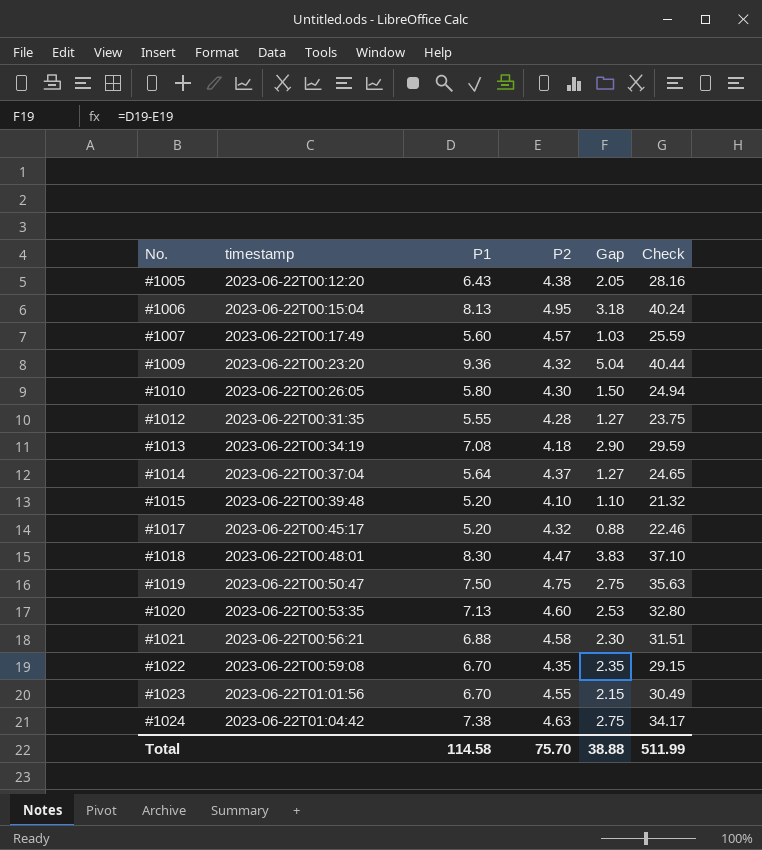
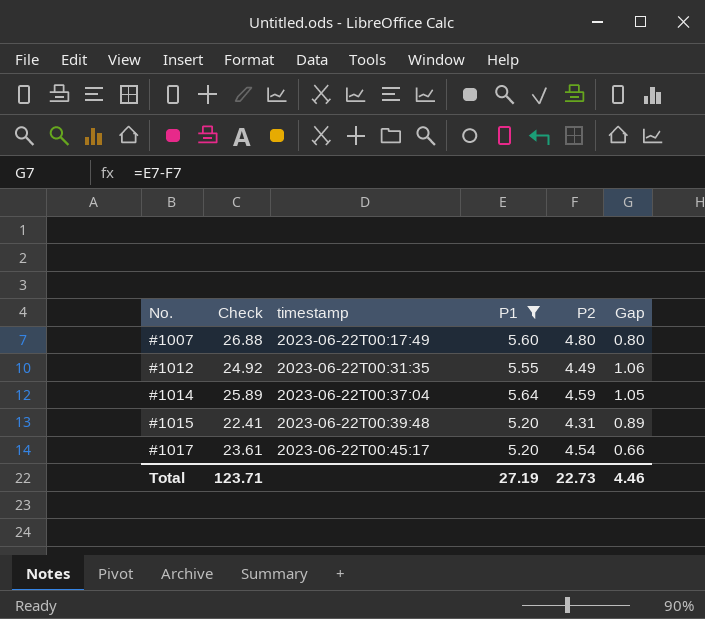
filter: none -> P1 <= 5.64
column Check | position: 6 -> 2
#1007 | Check: 25.59 -> 26.88
#1007 | P2: 4.57 -> 4.80
#1007 | Gap: 1.03 -> 0.80
#1012 | Check: 23.75 -> 24.92
#1012 | P2: 4.28 -> 4.49
#1012 | Gap: 1.27 -> 1.06
#1014 | Check: 24.65 -> 25.89
#1014 | P2: 4.37 -> 4.59
#1014 | Gap: 1.27 -> 1.05
#1015 | Check: 21.32 -> 22.41
#1015 | P2: 4.10 -> 4.31
#1015 | Gap: 1.10 -> 0.89
#1017 | Check: 22.46 -> 23.61
#1017 | P2: 4.32 -> 4.54
#1017 | Gap: 0.88 -> 0.66
Total | Check: 511.99 -> 123.71
Total | P1: 114.58 -> 27.19
Total | P2: 75.70 -> 22.73
Total | Gap: 38.88 -> 4.46

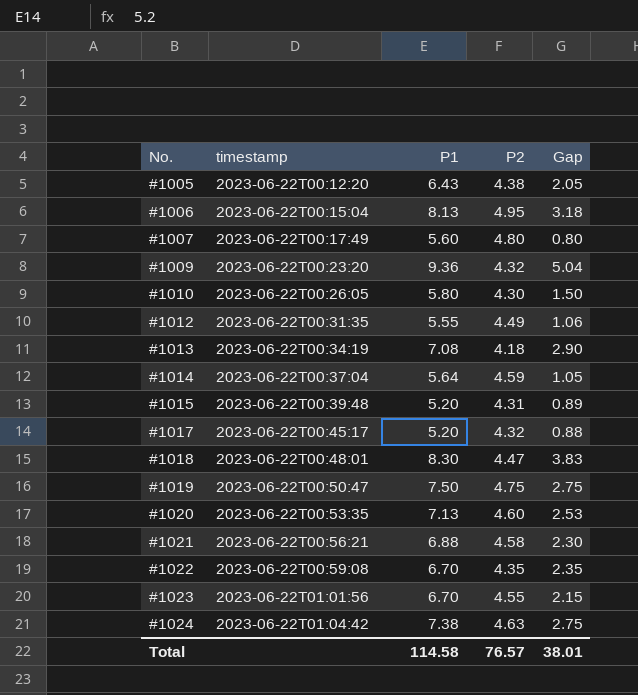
filter: P1 <= 5.64 -> none
column Check | formula: [P1] * [P2] -> none
#1017 | P2: 4.54 -> 4.32
#1017 | Gap: 0.66 -> 0.88
Total | P1: 27.19 -> 114.58
Total | P2: 22.73 -> 76.57
Total | Gap: 4.46 -> 38.01

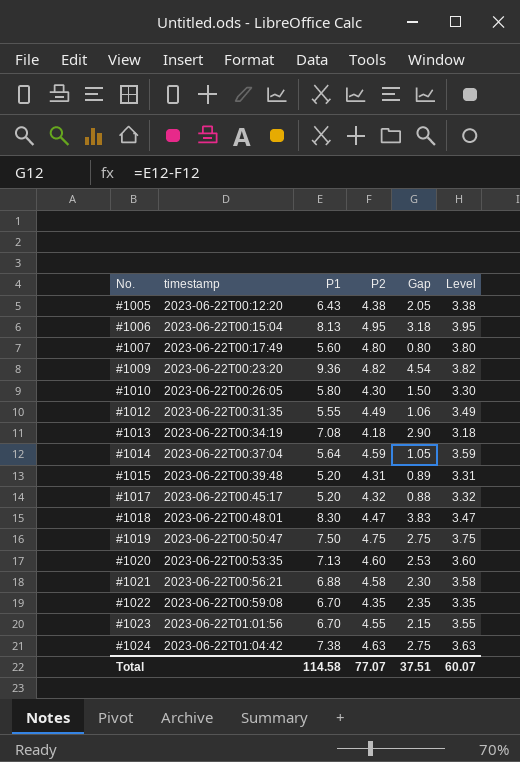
column Level | formula: none -> [P2] - 1
#1009 | P2: 4.32 -> 4.82
#1009 | Gap: 5.04 -> 4.54
Total | P2: 76.57 -> 77.07
Total | Gap: 38.01 -> 37.51

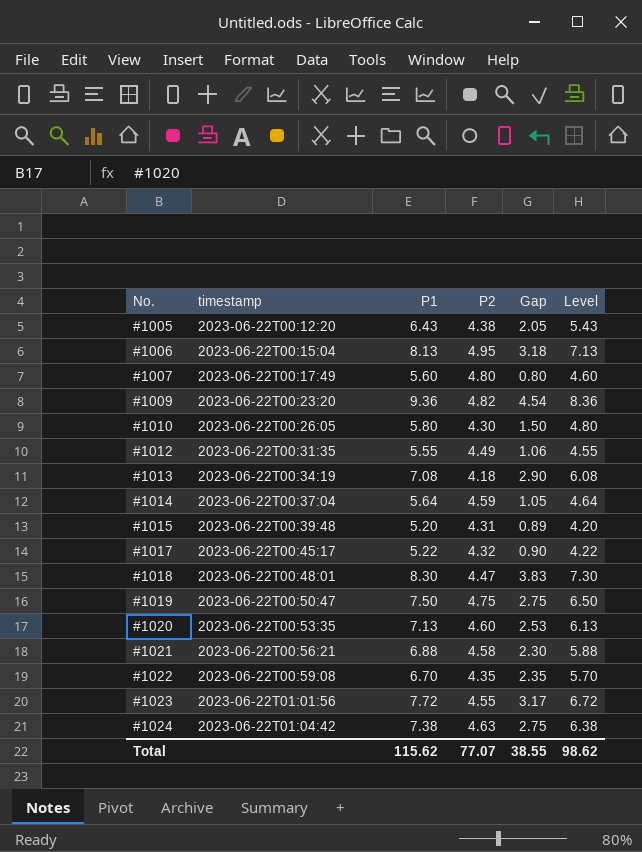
column Level | formula: [P2] - 1 -> [P1] - 1
#1017 | P1: 5.20 -> 5.22
#1017 | Gap: 0.88 -> 0.90
#1023 | P1: 6.70 -> 7.72
#1023 | Gap: 2.15 -> 3.17
Total | P1: 114.58 -> 115.62
Total | Gap: 37.51 -> 38.55
Total | Level: 60.07 -> 98.62

